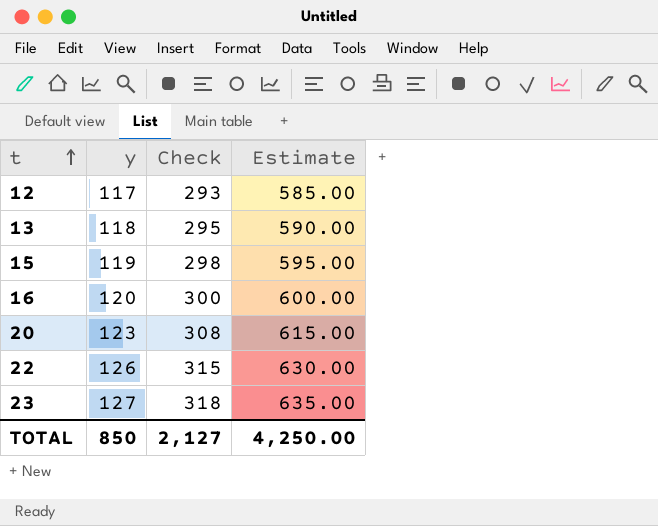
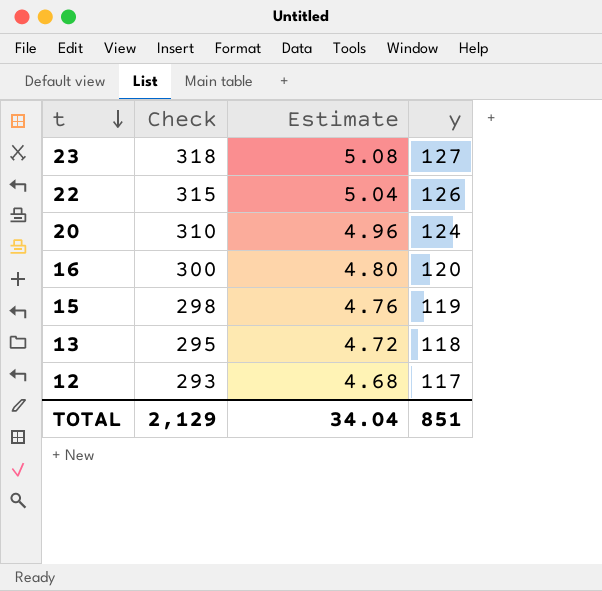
row order: t ascending -> t descending
column Estimate | formula: [y] * 5 -> [y] * 0.04
column y | position: 2 -> 4
20 | Check: 308 -> 310
20 | y: 123 -> 124
TOTAL | Check: 2,127 -> 2,129
TOTAL | Estimate: 4,250.00 -> 34.04
TOTAL | y: 850 -> 851

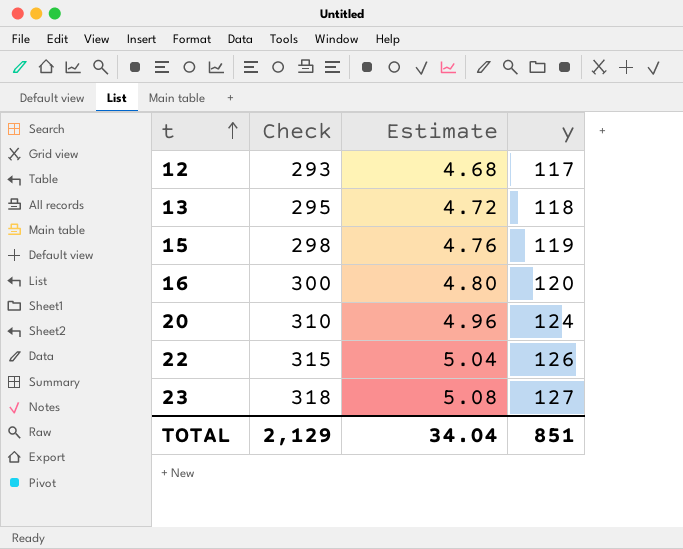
row order: t descending -> t ascending

